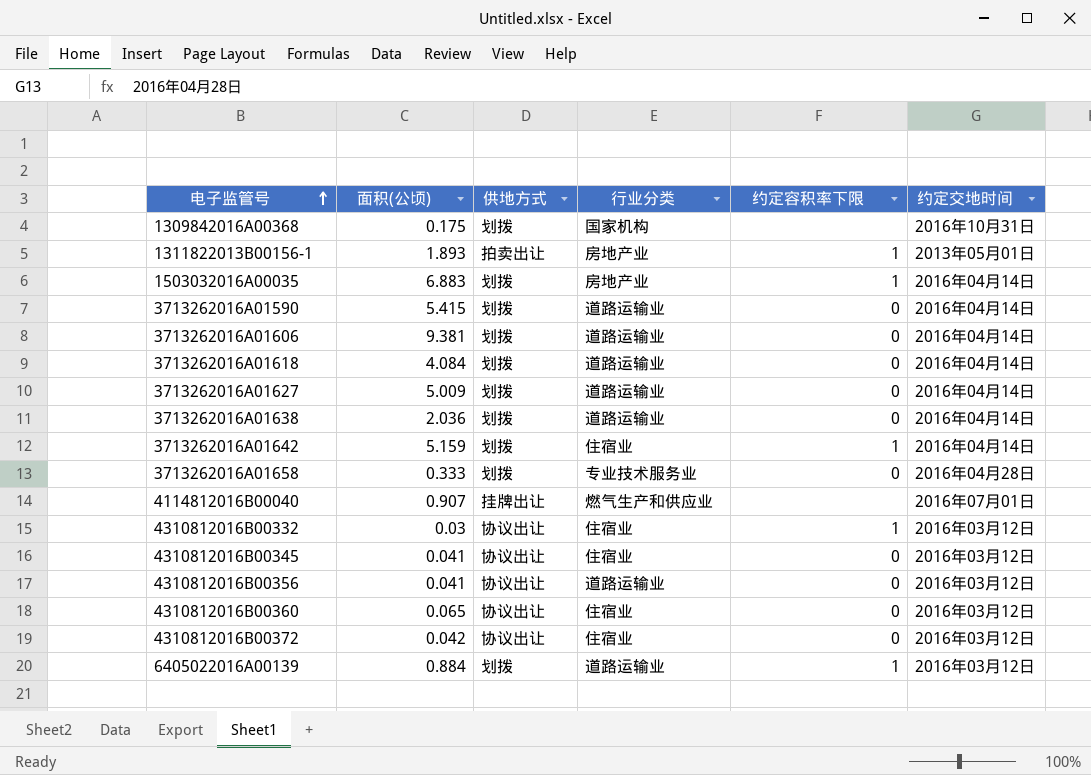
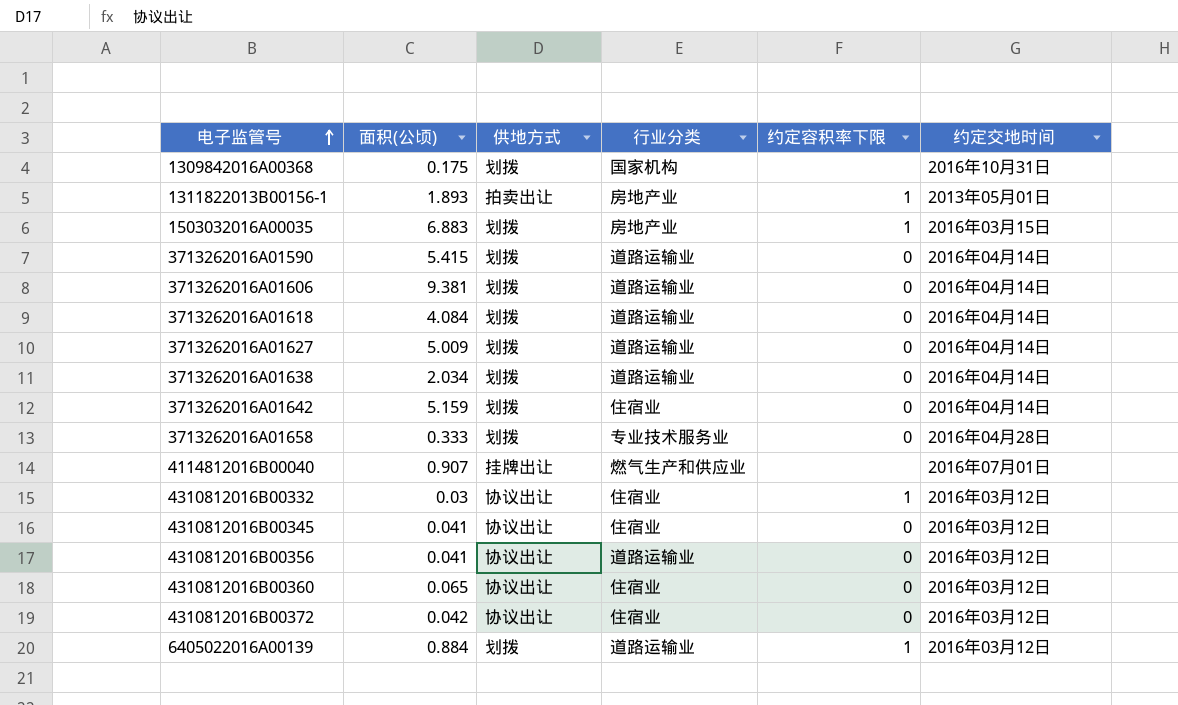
1503032016A00035 | 约定交地时间: 2016年04月14日 -> 2016年03月15日
3713262016A01638 | 面积(公顷): 2.036 -> 2.034
3713262016A01642 | 约定容积率下限: 1 -> 0

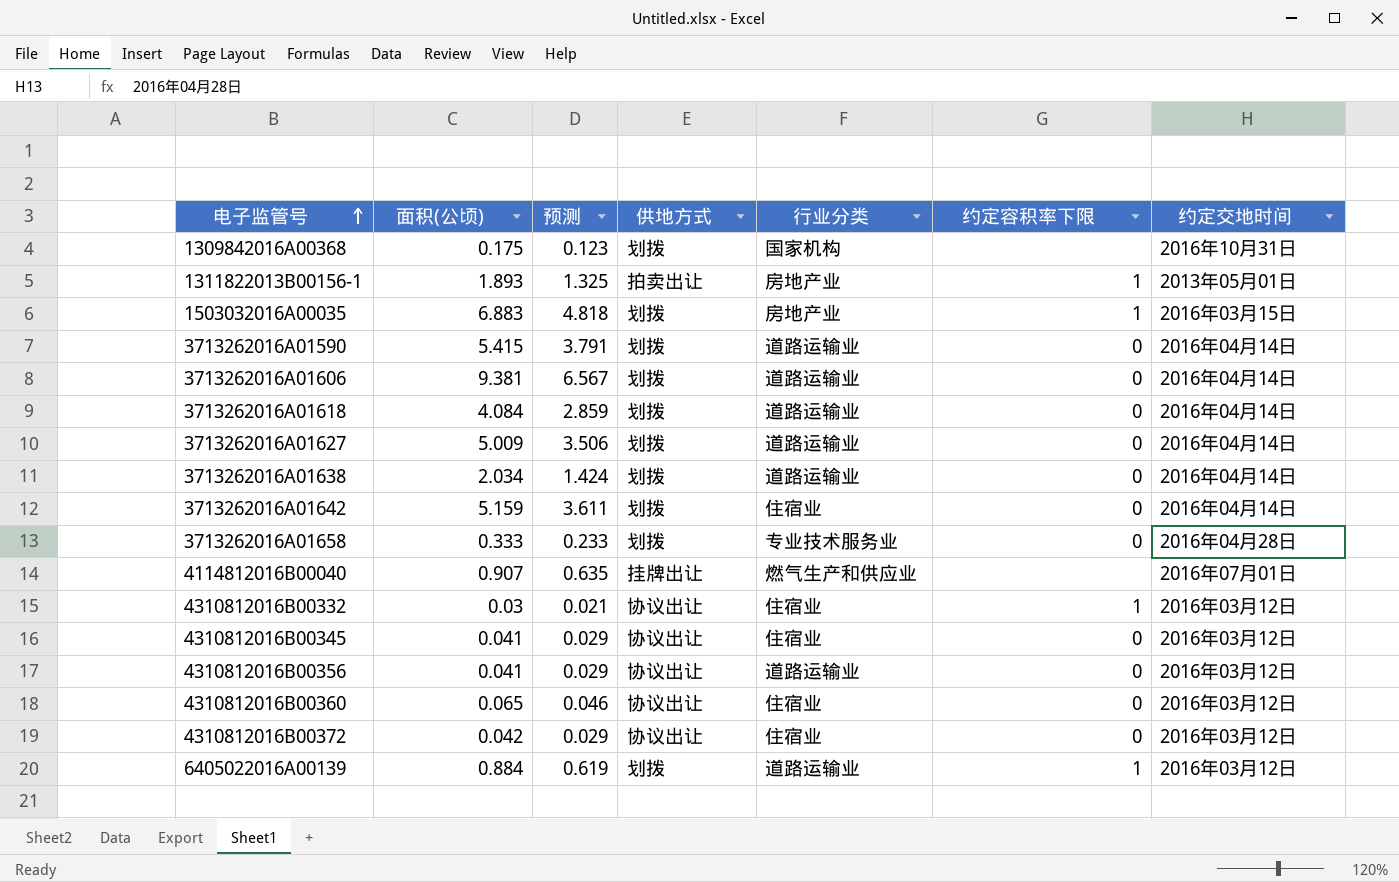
column 预测 | formula: none -> [面积(公顷)] * 0.7

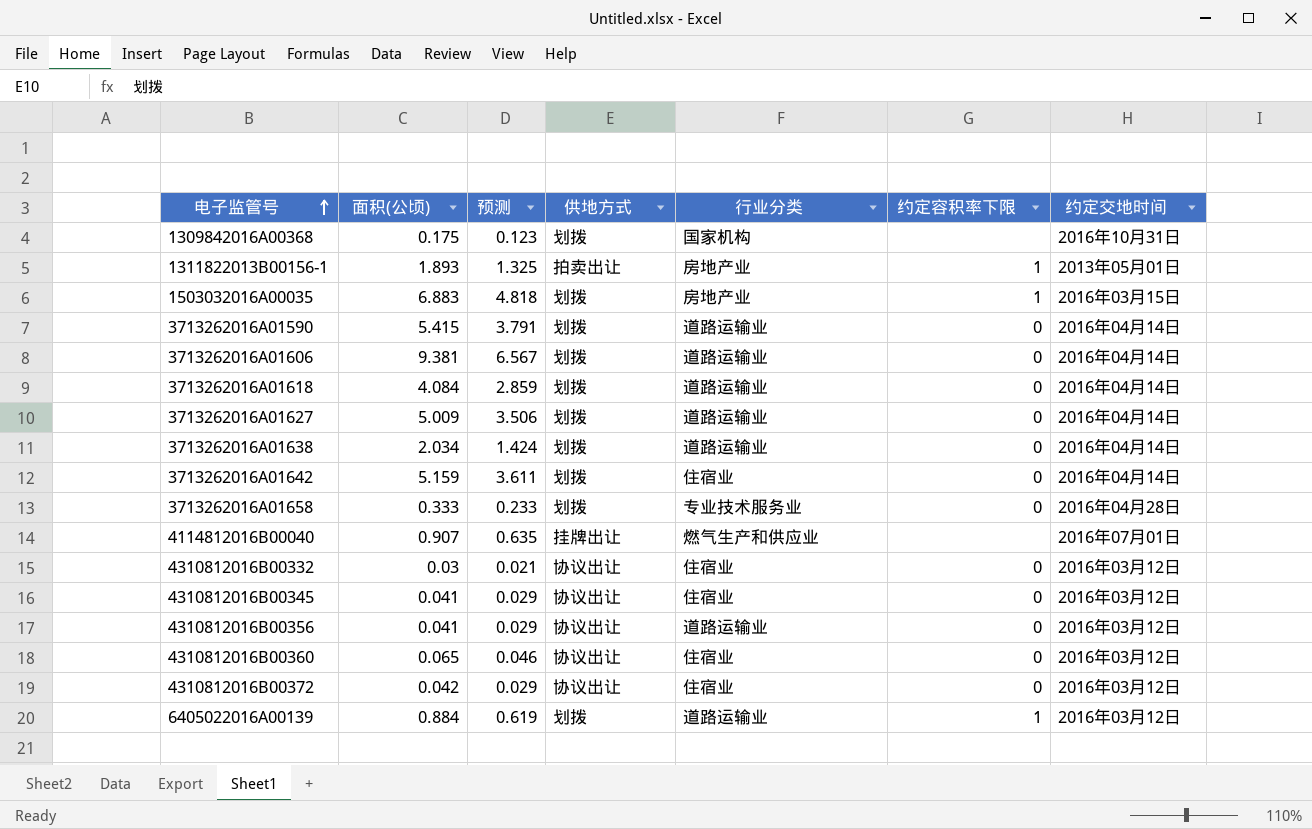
4310812016B00332 | 约定容积率下限: 1 -> 0

